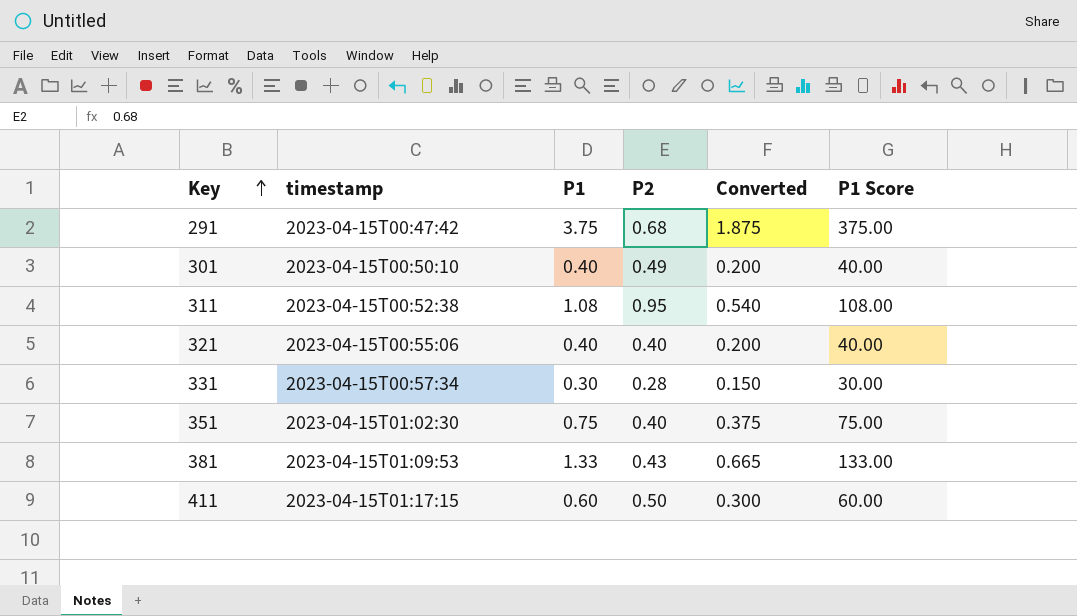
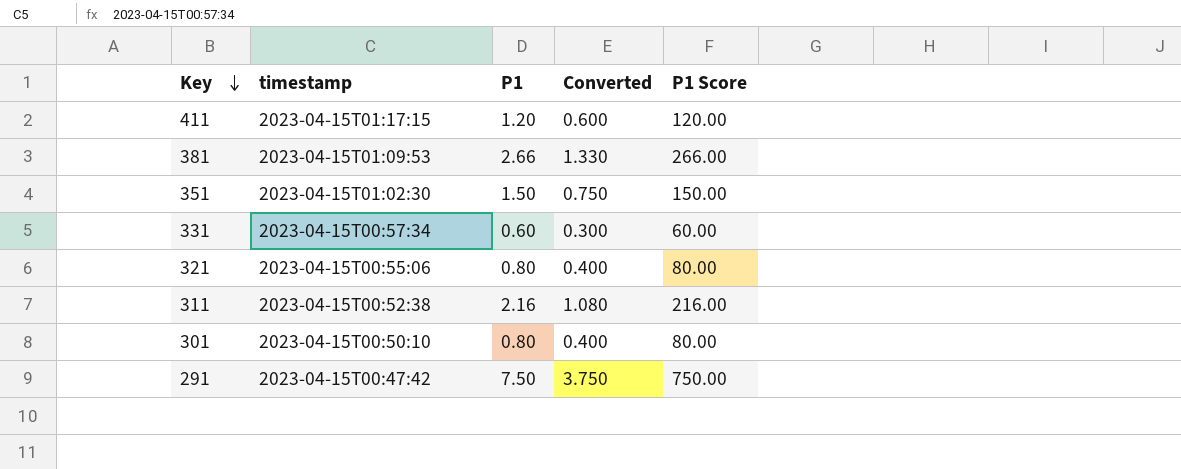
row order: Key ascending -> Key descending
column P2 | position: 4 -> none
411 | P1: 0.60 -> 1.20
411 | Converted: 0.300 -> 0.600
411 | P1 Score: 60.00 -> 120.00
381 | P1: 1.33 -> 2.66
381 | Converted: 0.665 -> 1.330
381 | P1 Score: 133.00 -> 266.00
351 | P1: 0.75 -> 1.50
351 | Converted: 0.375 -> 0.750
351 | P1 Score: 75.00 -> 150.00
331 | P1: 0.30 -> 0.60
331 | Converted: 0.150 -> 0.300
331 | P1 Score: 30.00 -> 60.00
321 | P1: 0.40 -> 0.80
321 | Converted: 0.200 -> 0.400
321 | P1 Score: 40.00 -> 80.00
311 | P1: 1.08 -> 2.16
311 | Converted: 0.540 -> 1.080
311 | P1 Score: 108.00 -> 216.00
301 | P1: 0.40 -> 0.80
301 | Converted: 0.200 -> 0.400
301 | P1 Score: 40.00 -> 80.00
291 | P1: 3.75 -> 7.50
291 | Converted: 1.875 -> 3.750
291 | P1 Score: 375.00 -> 750.00

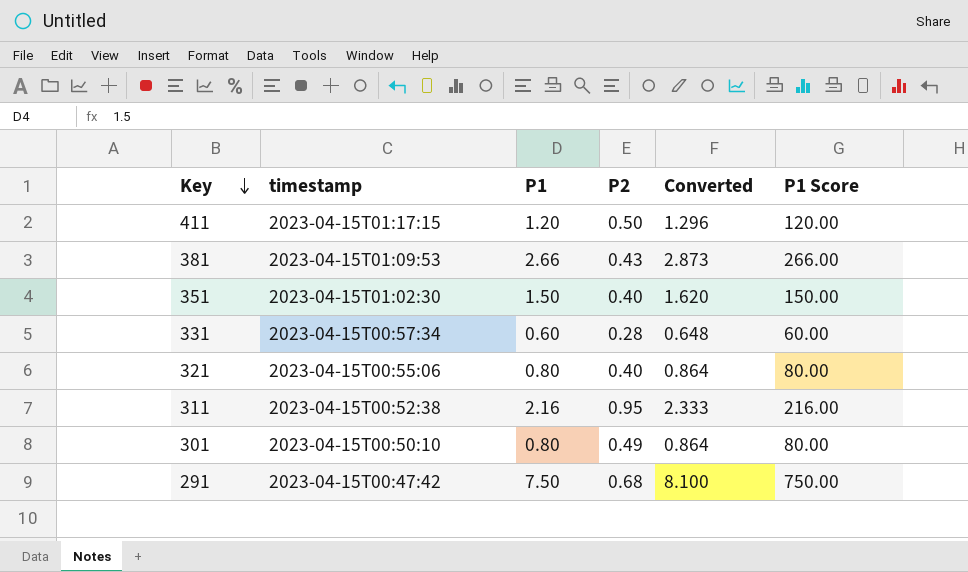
column P2 | position: none -> 4
column Converted | formula: [P1] * 0.5 -> [P1] * 1.08

